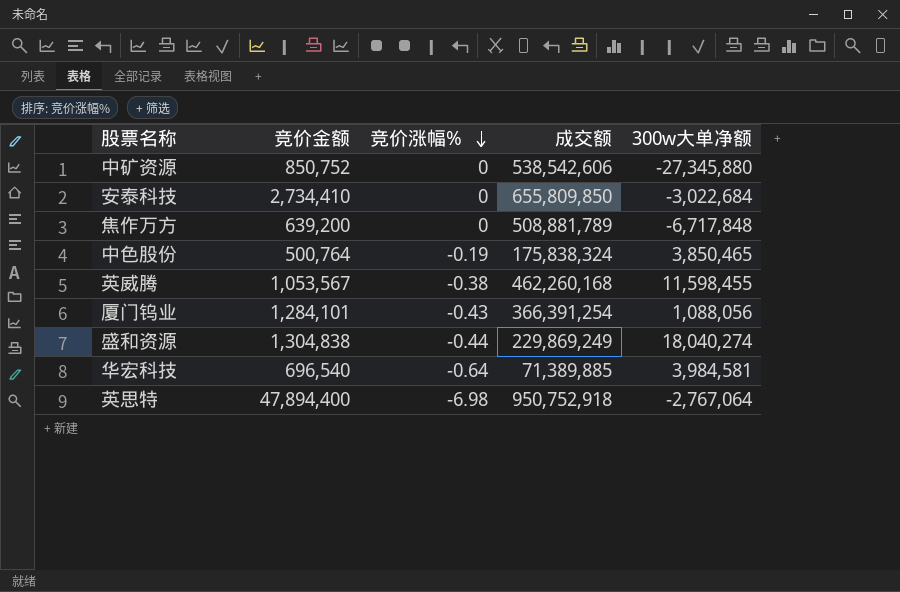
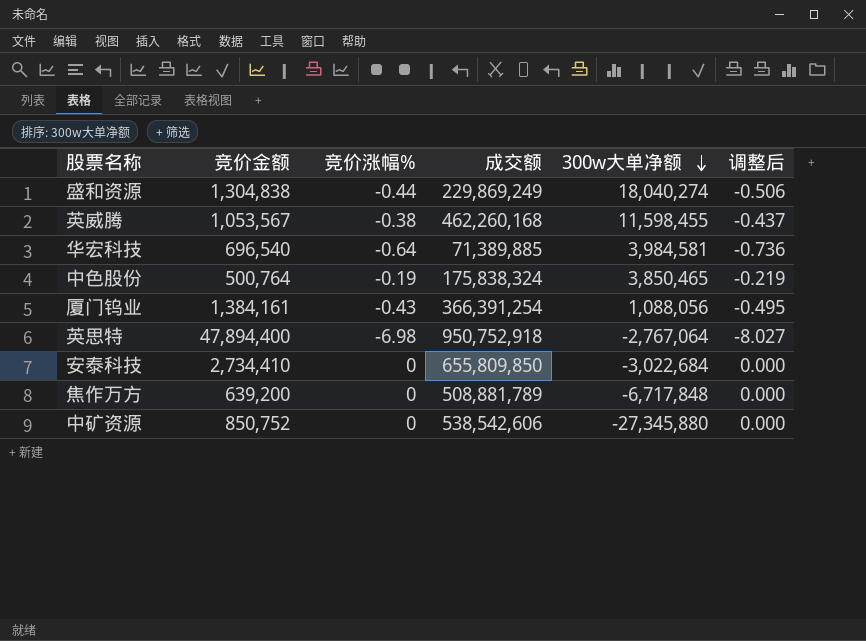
row order: 竞价涨幅% descending -> 300w大单净额 descending
column 调整后 | formula: none -> [竞价涨幅%] * 1.15
厦门钨业 | 竞价金额: 1,284,101 -> 1,384,161

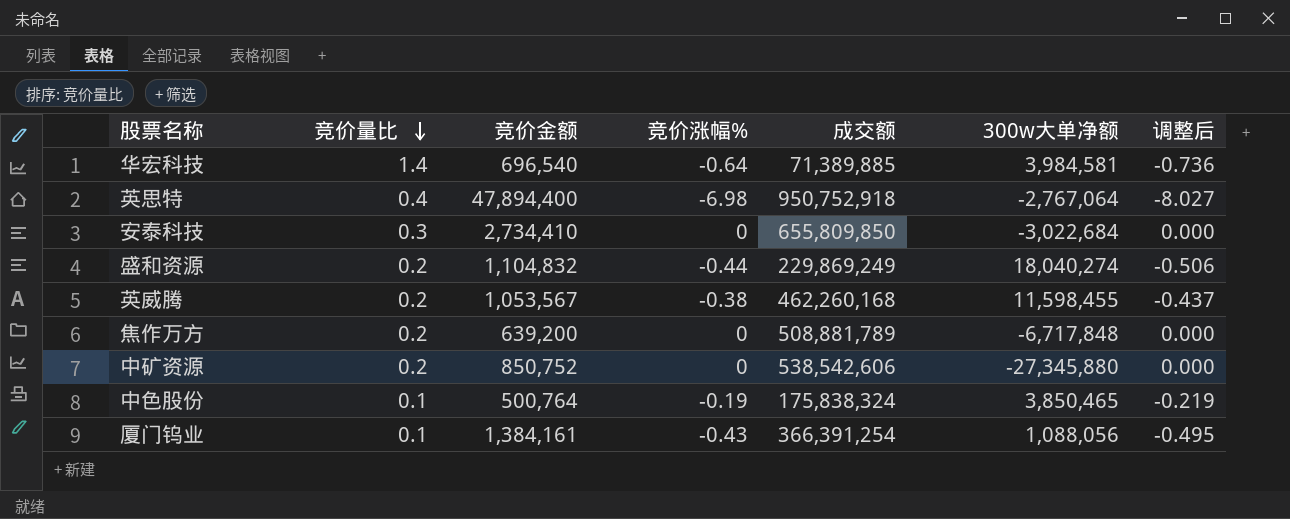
row order: 300w大单净额 descending -> 竞价量比 descending
column 竞价量比 | position: none -> 2
盛和资源 | 竞价金额: 1,304,838 -> 1,104,832

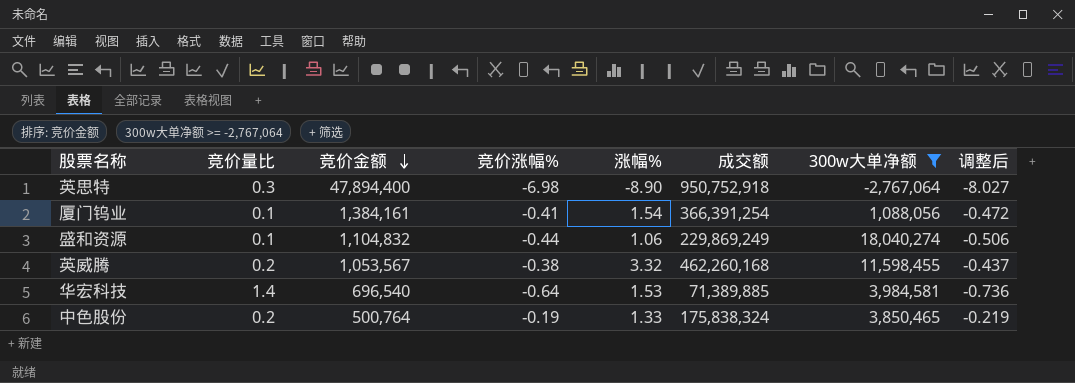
filter: none -> 300w大单净额 >= -2,767,064
row order: 竞价量比 descending -> 竞价金额 descending
column 涨幅% | position: none -> 5
英思特 | 竞价量比: 0.4 -> 0.3
厦门钨业 | 竞价涨幅%: -0.43 -> -0.41
厦门钨业 | 调整后: -0.495 -> -0.472
盛和资源 | 竞价量比: 0.2 -> 0.1
中色股份 | 竞价量比: 0.1 -> 0.2

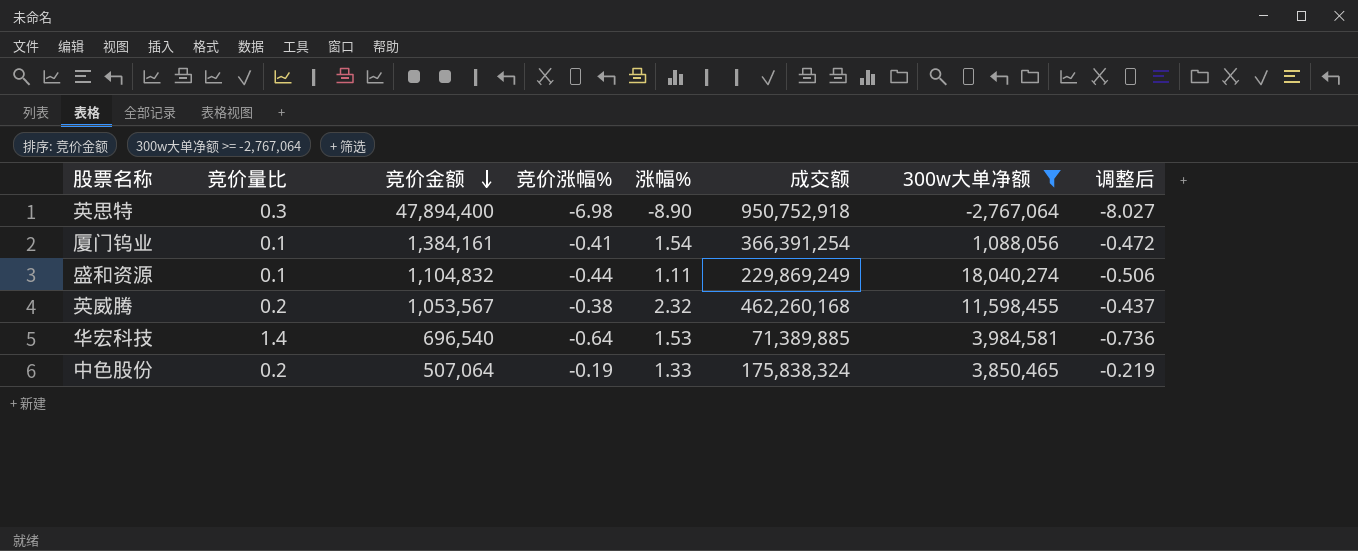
盛和资源 | 涨幅%: 1.06 -> 1.11
英威腾 | 涨幅%: 3.32 -> 2.32
中色股份 | 竞价金额: 500,764 -> 507,064

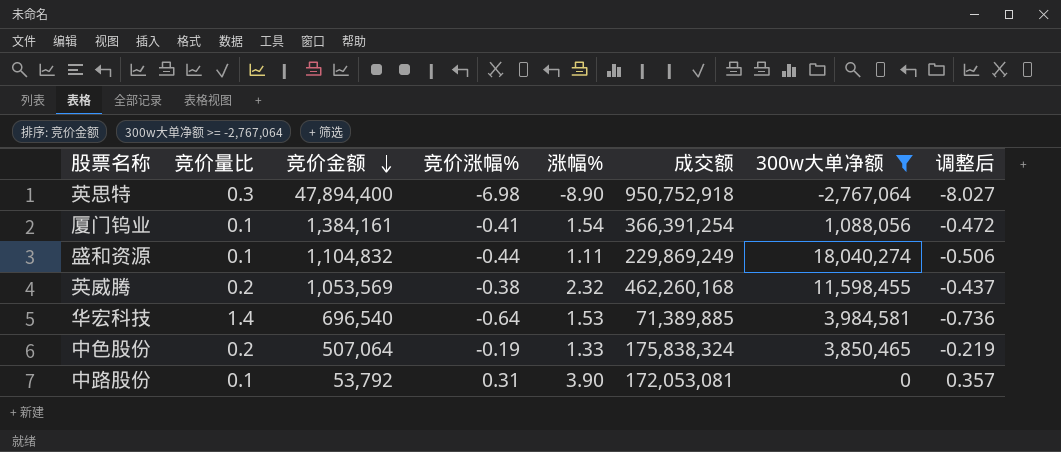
英威腾 | 竞价金额: 1,053,567 -> 1,053,569
row 中路股份: none -> 0.1 | 53,792 | 0.31 | 3.90 | 172,053,081 | 0 | 0.357

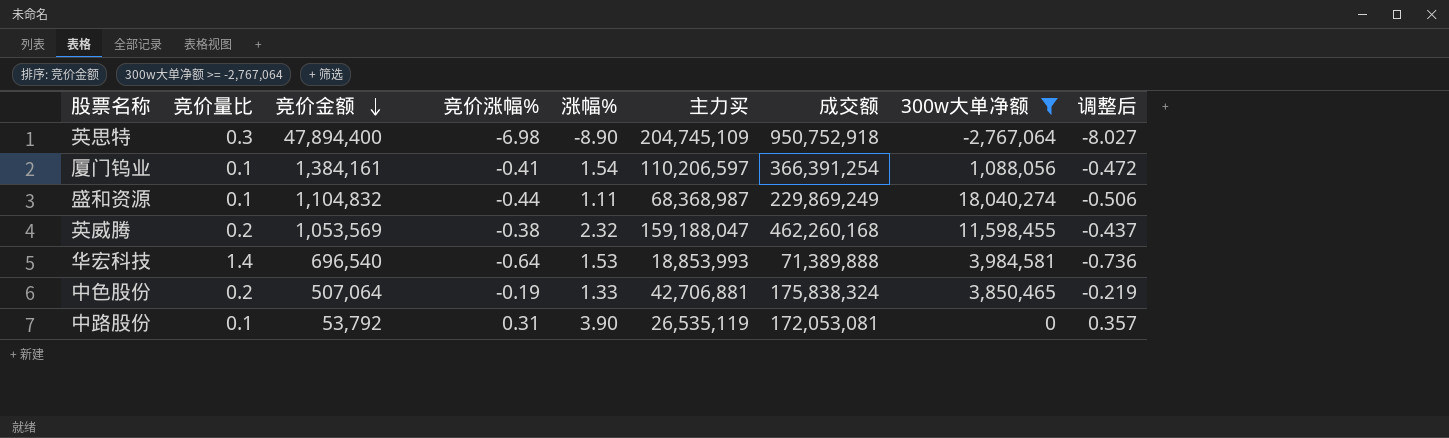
column 主力买 | position: none -> 6
华宏科技 | 成交额: 71,389,885 -> 71,389,888

